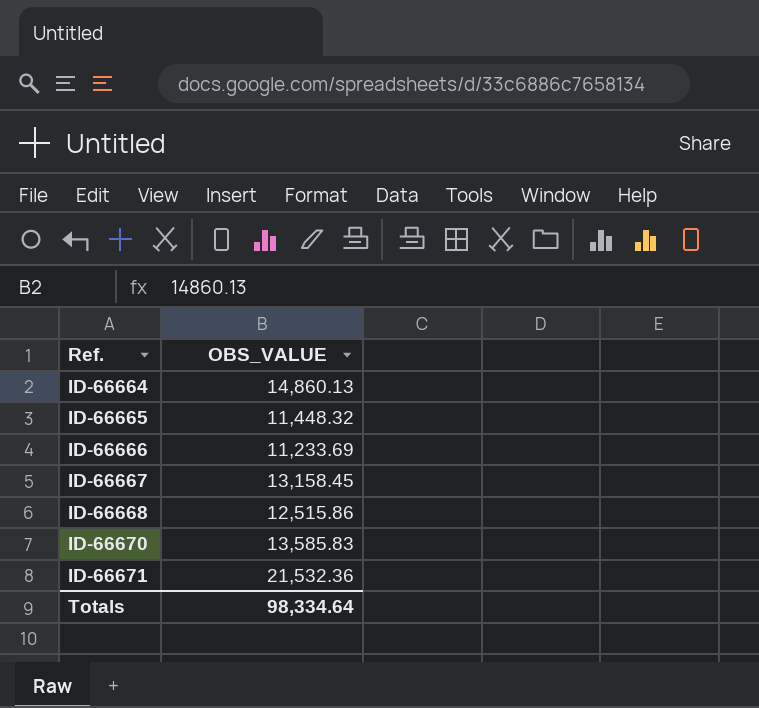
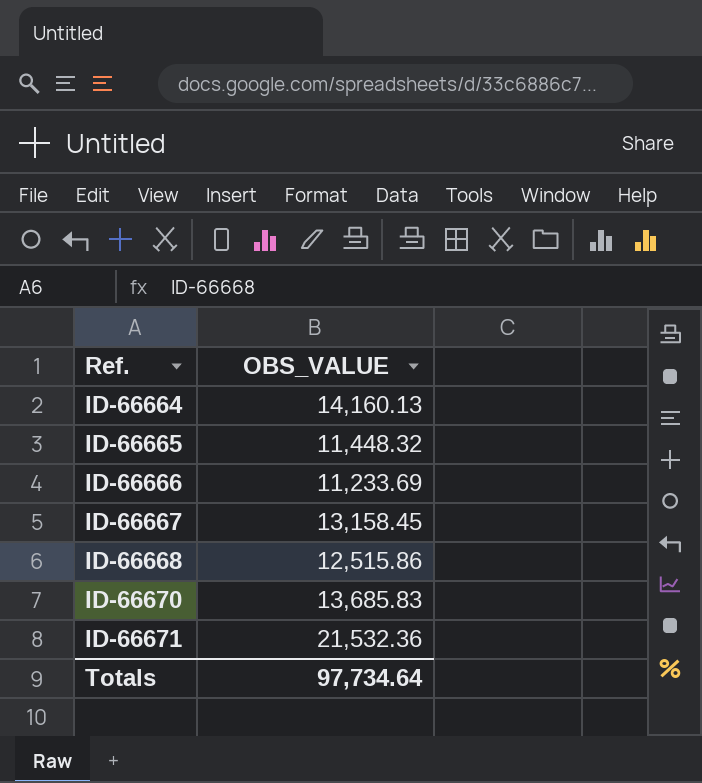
ID-66664 | OBS_VALUE: 14,860.13 -> 14,160.13
ID-66670 | OBS_VALUE: 13,585.83 -> 13,685.83
Totals | OBS_VALUE: 98,334.64 -> 97,734.64

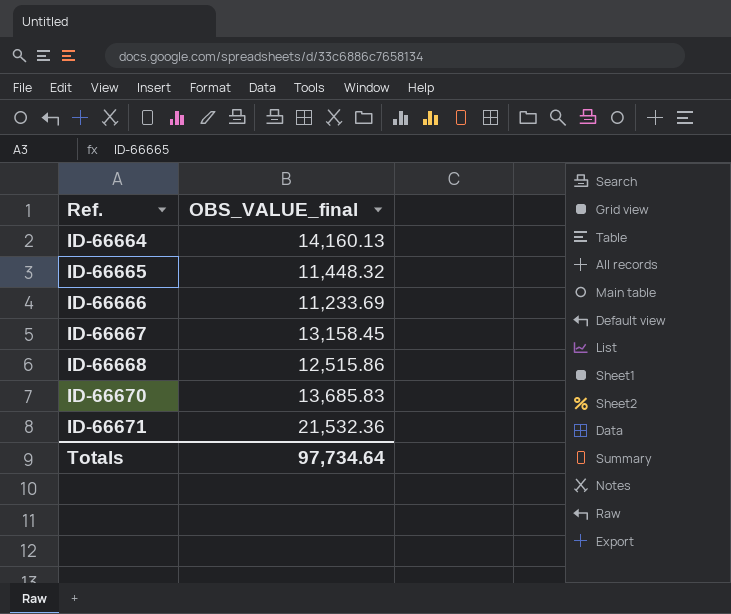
column name: OBS_VALUE -> OBS_VALUE_final

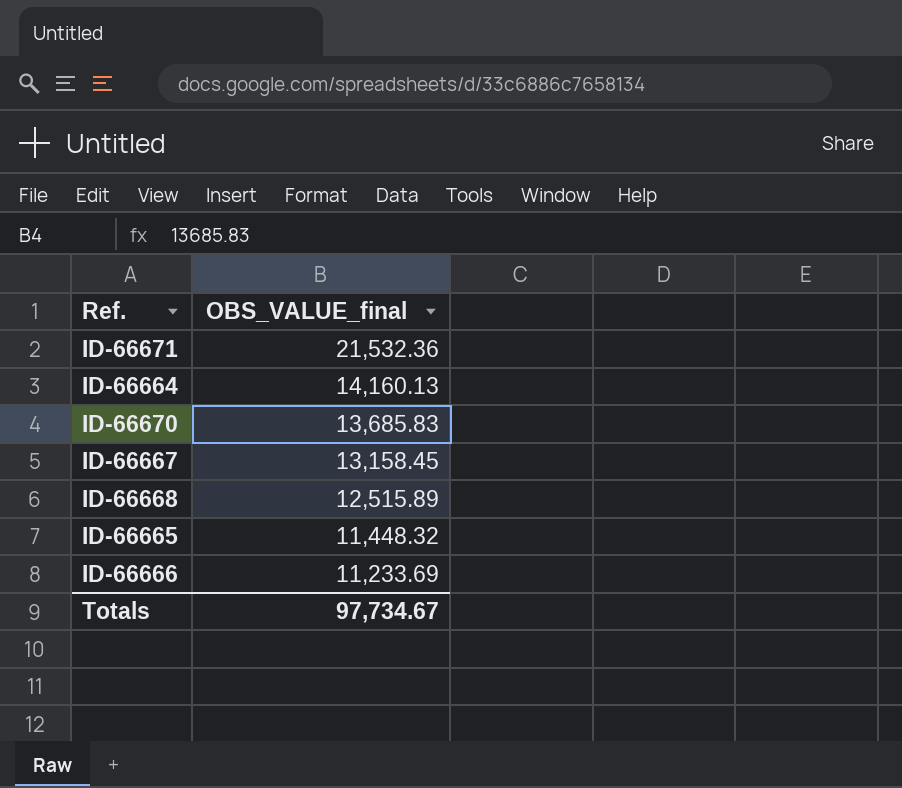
row order: Ref. ascending -> OBS_VALUE_final descending
ID-66668 | OBS_VALUE_final: 12,515.86 -> 12,515.89
Totals | OBS_VALUE_final: 97,734.64 -> 97,734.67

